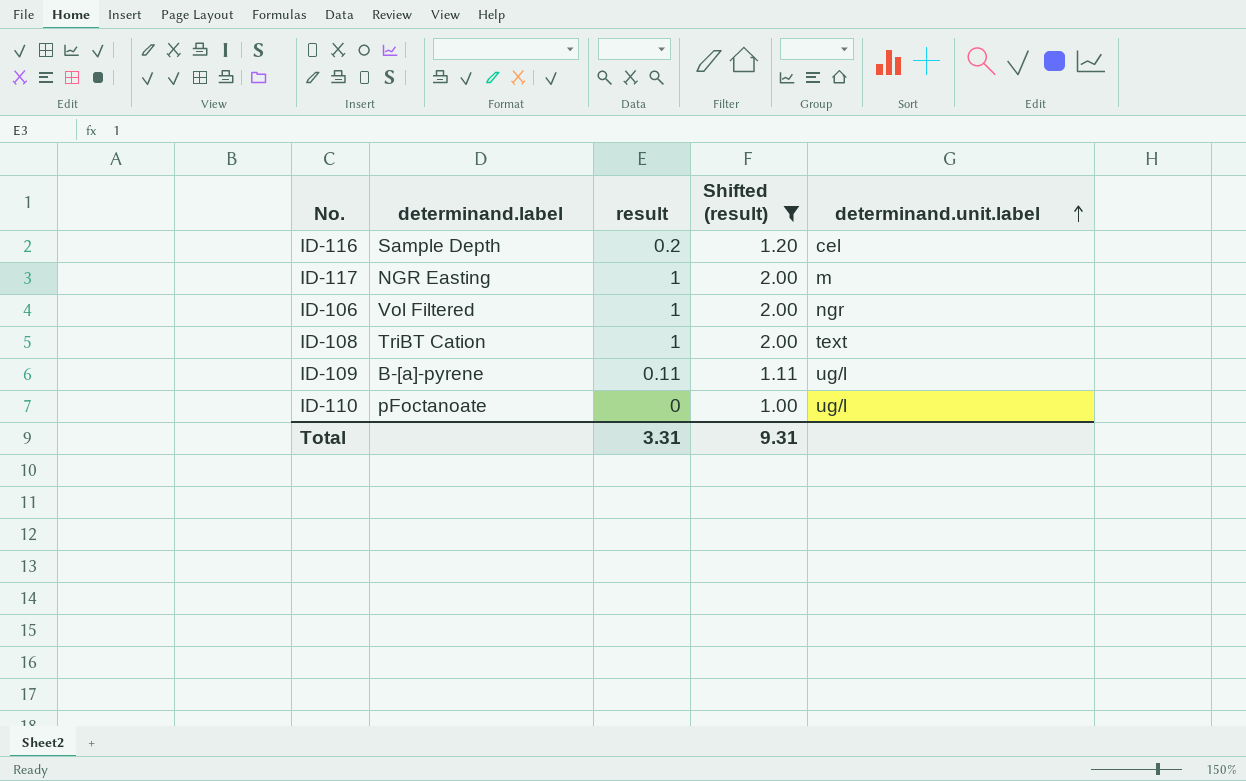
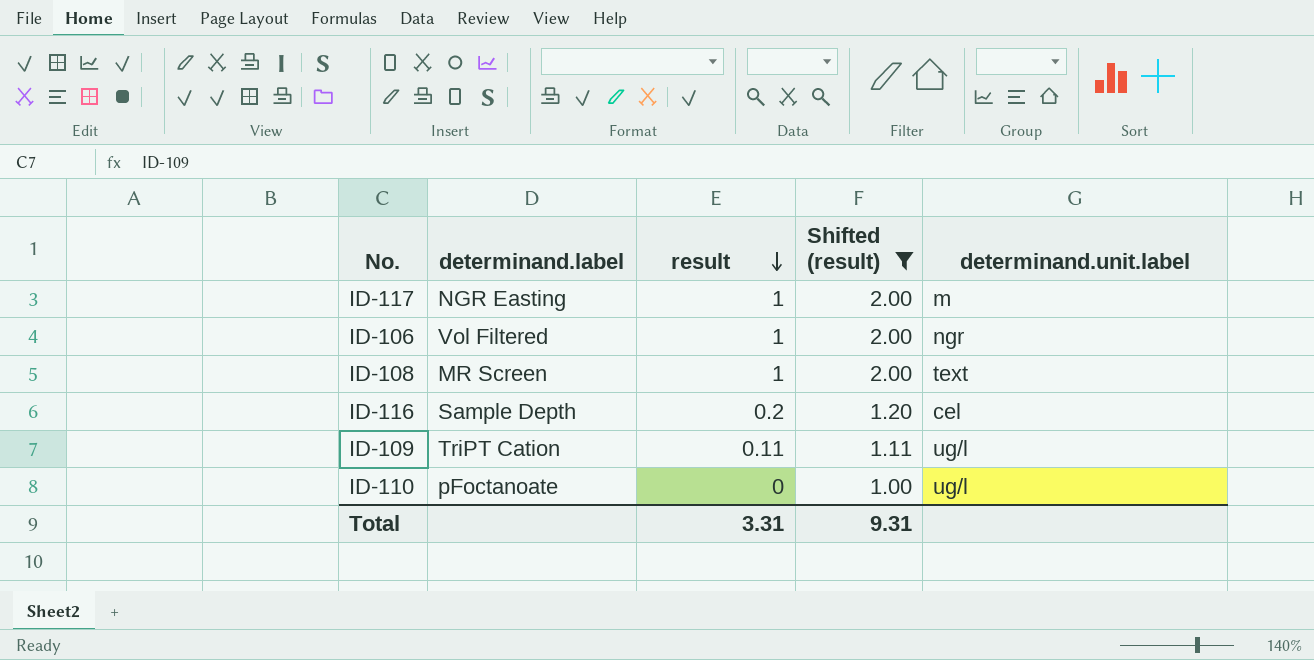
row order: determinand.unit.label ascending -> result descending
ID-108 | determinand.label: TriBT Cation -> MR Screen
ID-109 | determinand.label: B-[a]-pyrene -> TriPT Cation

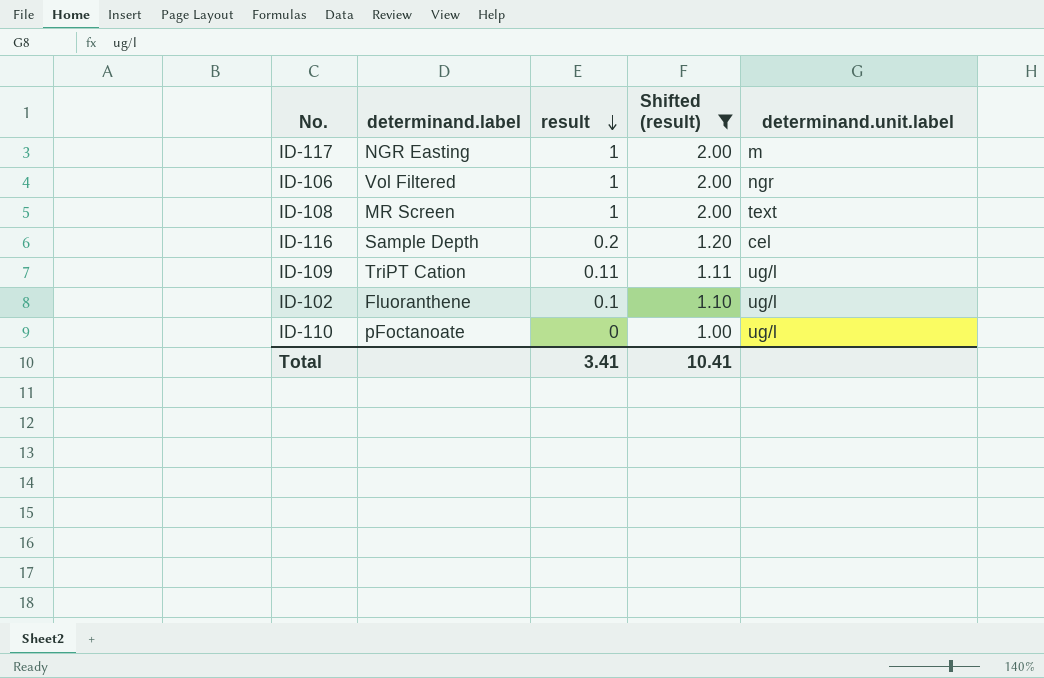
row ID-102: none -> Fluoranthene | 0.1 | 1.10 | ug/l
Total | result: 3.31 -> 3.41
Total | Shifted (result): 9.31 -> 10.41

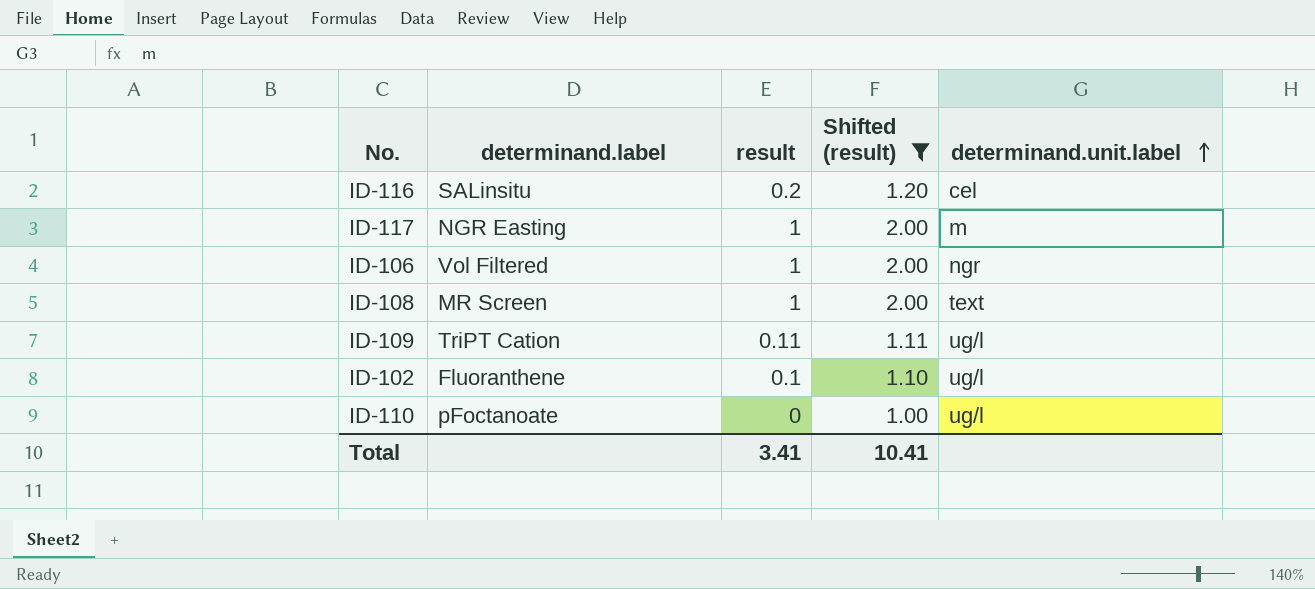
row order: result descending -> determinand.unit.label ascending
ID-116 | determinand.label: Sample Depth -> SALinsitu

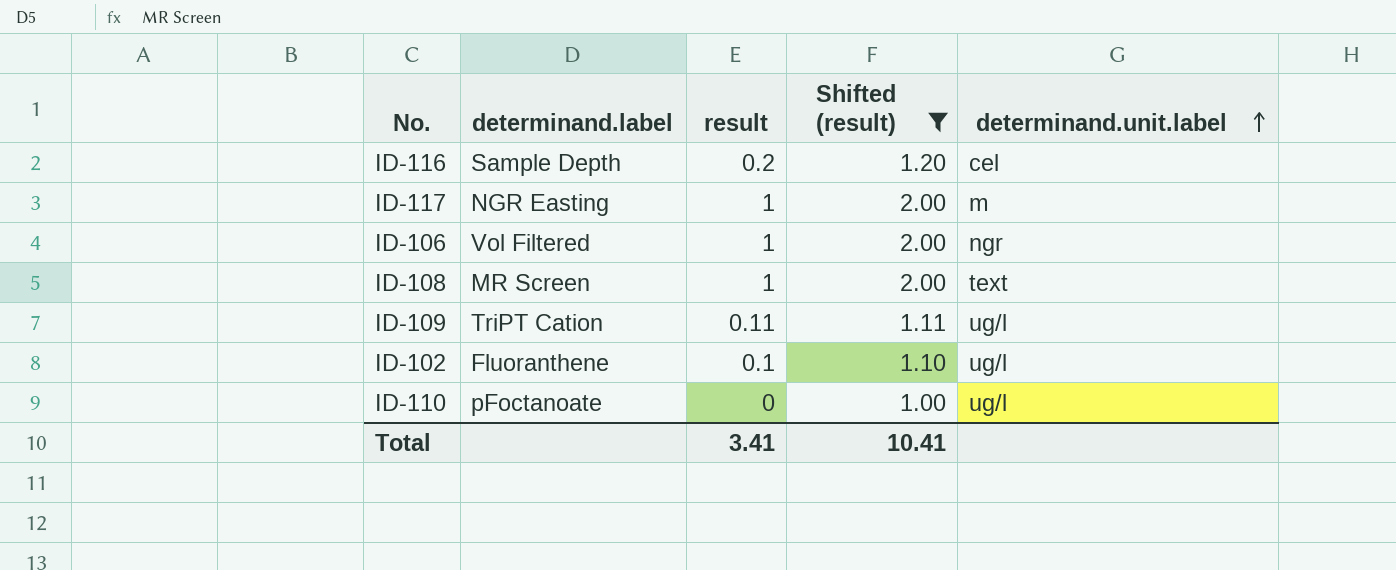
ID-116 | determinand.label: SALinsitu -> Sample Depth

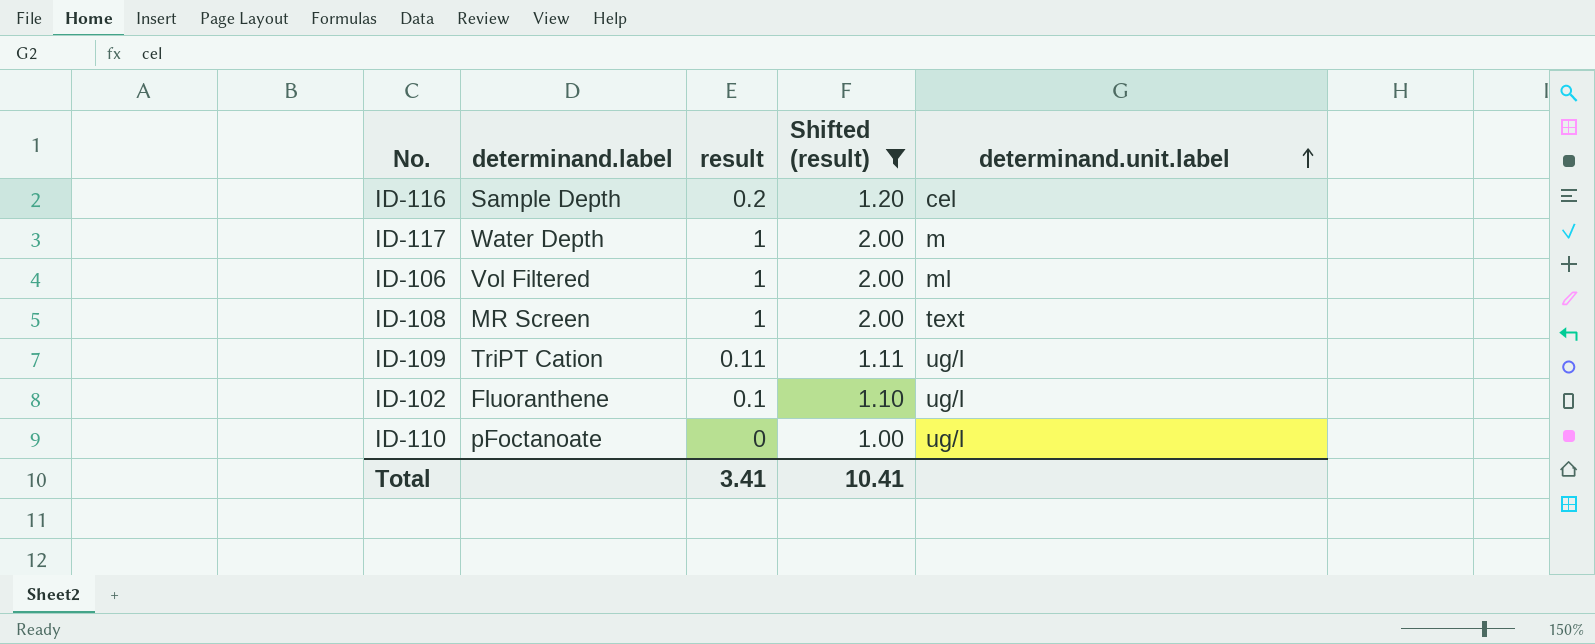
ID-117 | determinand.label: NGR Easting -> Water Depth
ID-106 | determinand.unit.label: ngr -> ml

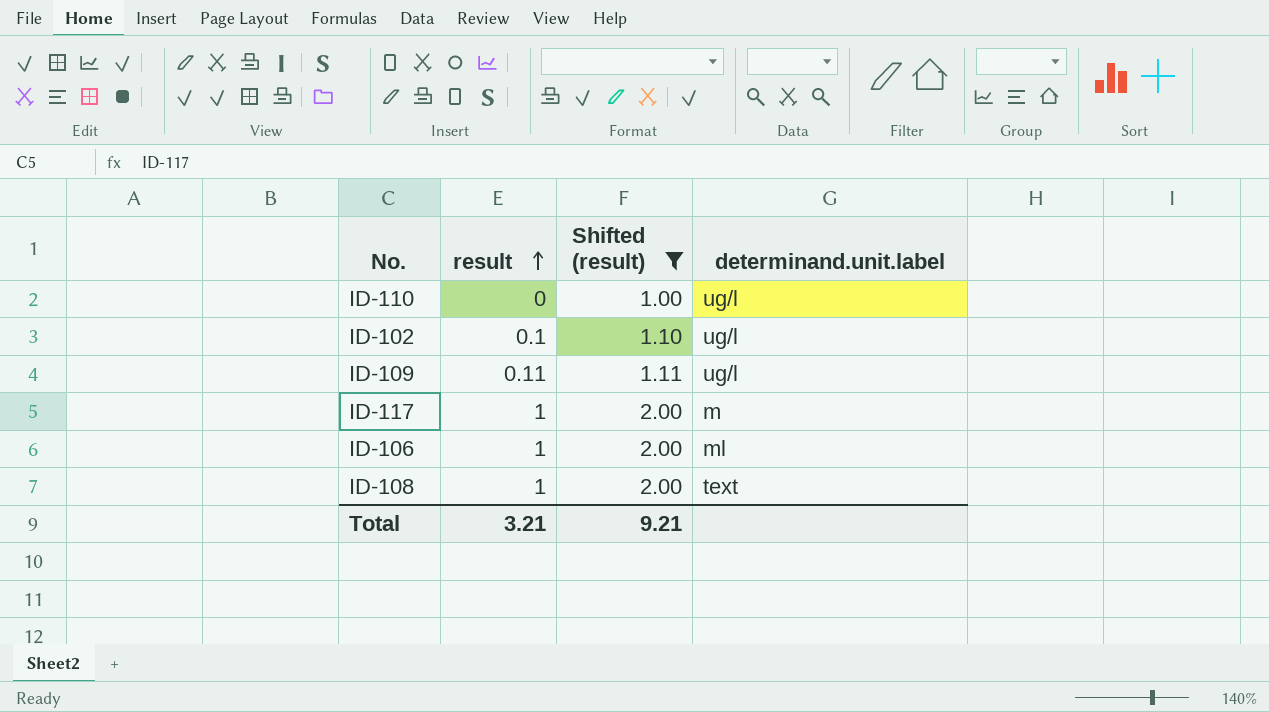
row order: determinand.unit.label ascending -> result ascending
column determinand.label | position: 2 -> none
row ID-116: Sample Depth | 0.2 | 1.20 | cel -> none
Total | result: 3.41 -> 3.21
Total | Shifted (result): 10.41 -> 9.21

